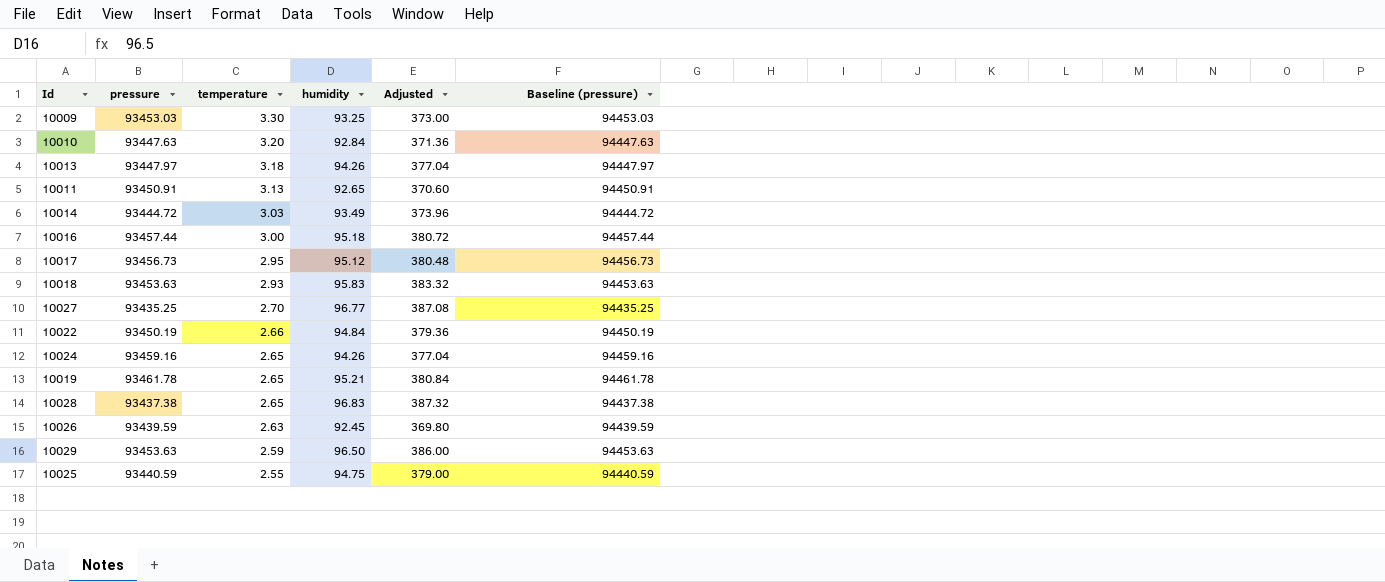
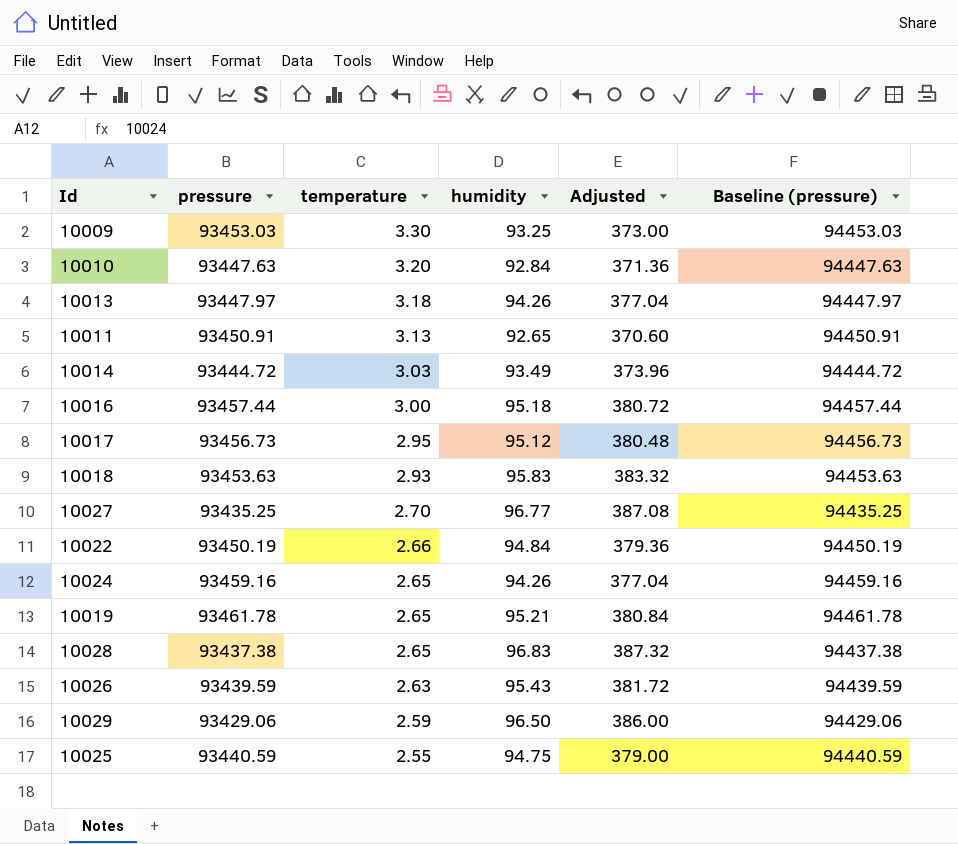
10026 | humidity: 92.45 -> 95.43
10026 | Adjusted: 369.80 -> 381.72
10029 | pressure: 93453.63 -> 93429.06
10029 | Baseline (pressure): 94453.63 -> 94429.06

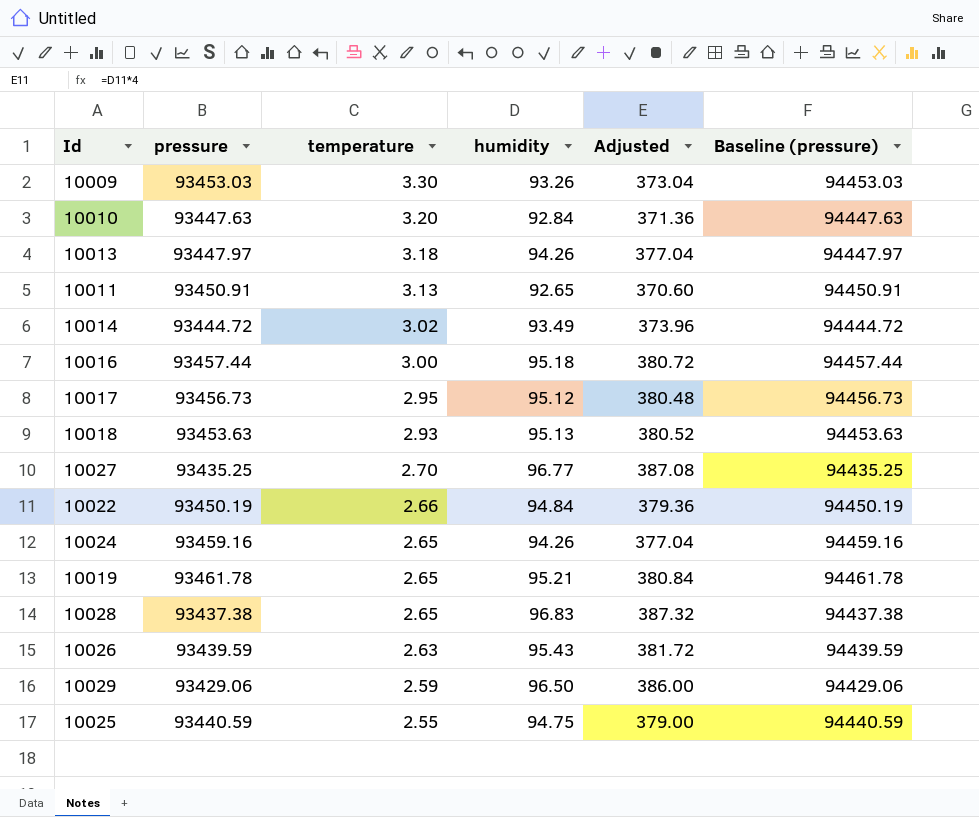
10009 | humidity: 93.25 -> 93.26
10009 | Adjusted: 373.00 -> 373.04
10014 | temperature: 3.03 -> 3.02
10018 | humidity: 95.83 -> 95.13
10018 | Adjusted: 383.32 -> 380.52

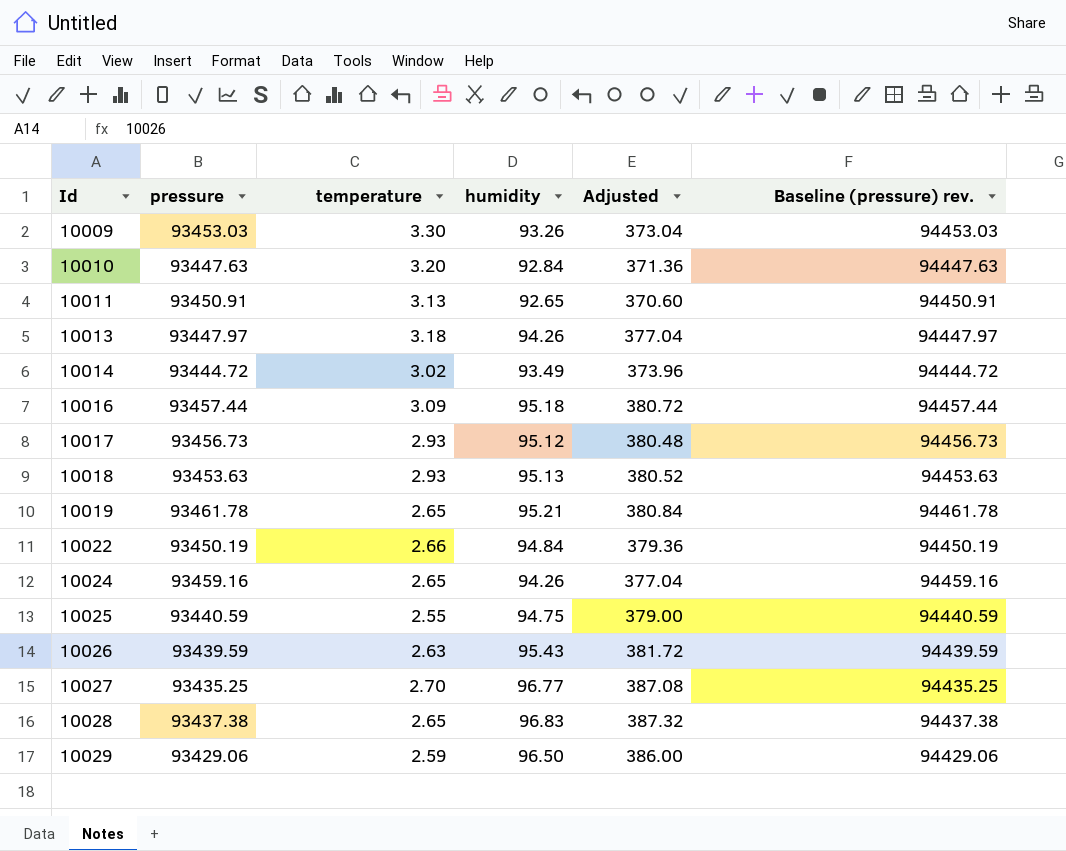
row order: temperature descending -> Id ascending
column name: Baseline (pressure) -> Baseline (pressure) rev.
10016 | temperature: 3.00 -> 3.09
10017 | temperature: 2.95 -> 2.93

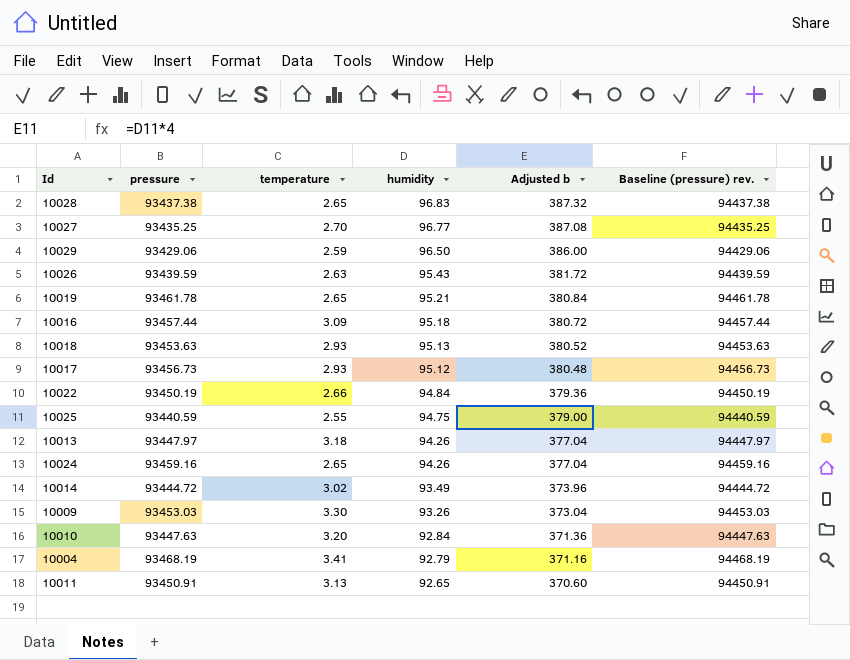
row order: Id ascending -> humidity descending
column name: Adjusted -> Adjusted b
row 10004: none -> 93468.19 | 3.41 | 92.79 | 371.16 | 94468.19

